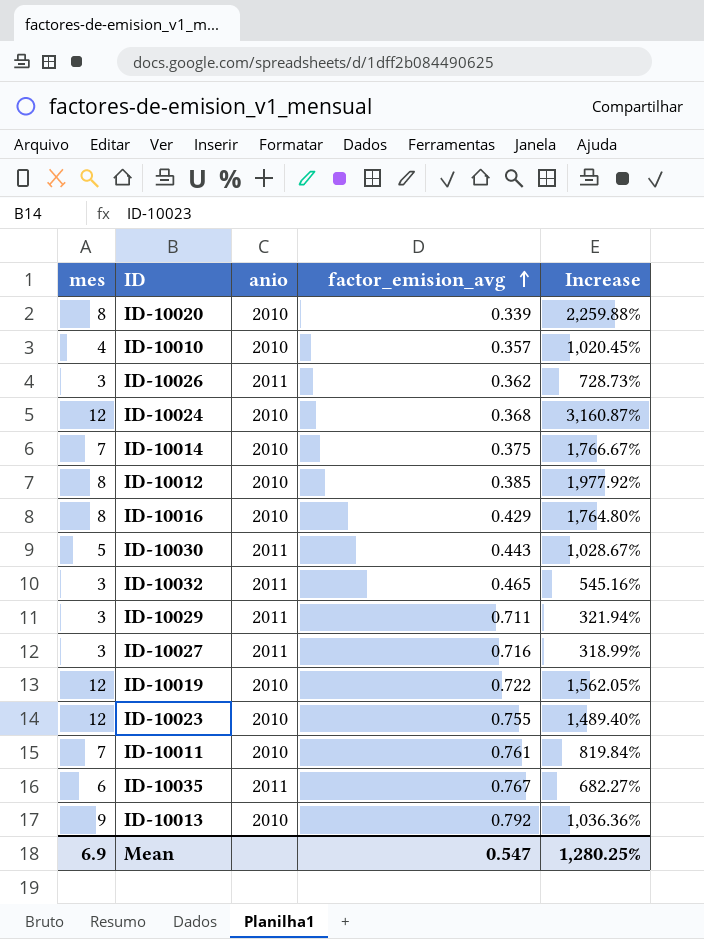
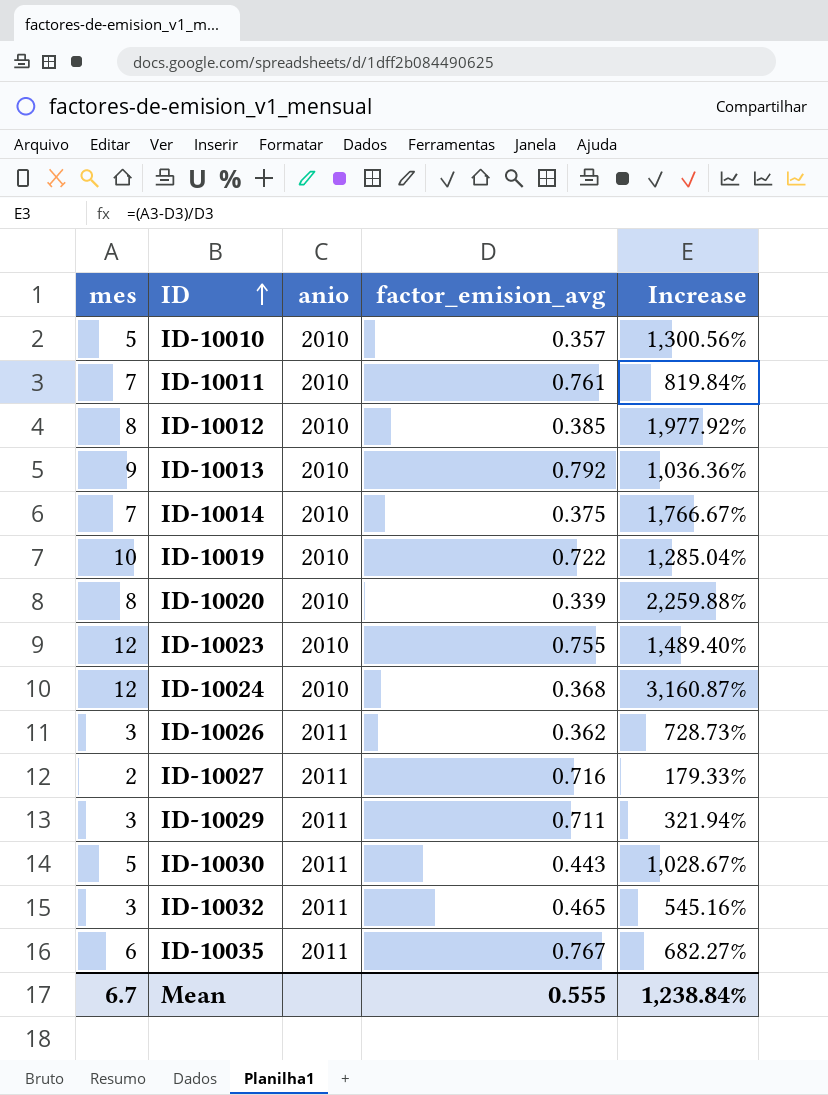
row order: factor_emision_avg ascending -> ID ascending
row ID-10016: 8 | 2010 | 0.429 | 1,764.80% -> none
ID-10010 | mes: 4 -> 5
ID-10010 | Increase: 1,020.45% -> 1,300.56%
ID-10019 | mes: 12 -> 10
ID-10019 | Increase: 1,562.05% -> 1,285.04%
ID-10027 | mes: 3 -> 2
ID-10027 | Increase: 318.99% -> 179.33%
Mean | mes: 6.9 -> 6.7
Mean | factor_emision_avg: 0.547 -> 0.555
Mean | Increase: 1,280.25% -> 1,238.84%

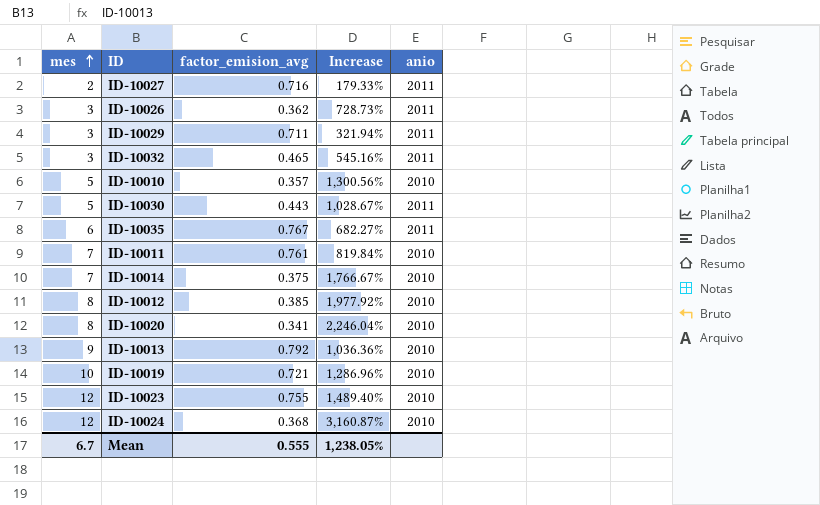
row order: ID ascending -> mes ascending
column anio | position: 3 -> 5
ID-10020 | factor_emision_avg: 0.339 -> 0.341
ID-10020 | Increase: 2,259.88% -> 2,246.04%
ID-10019 | factor_emision_avg: 0.722 -> 0.721
ID-10019 | Increase: 1,285.04% -> 1,286.96%
Mean | Increase: 1,238.84% -> 1,238.05%

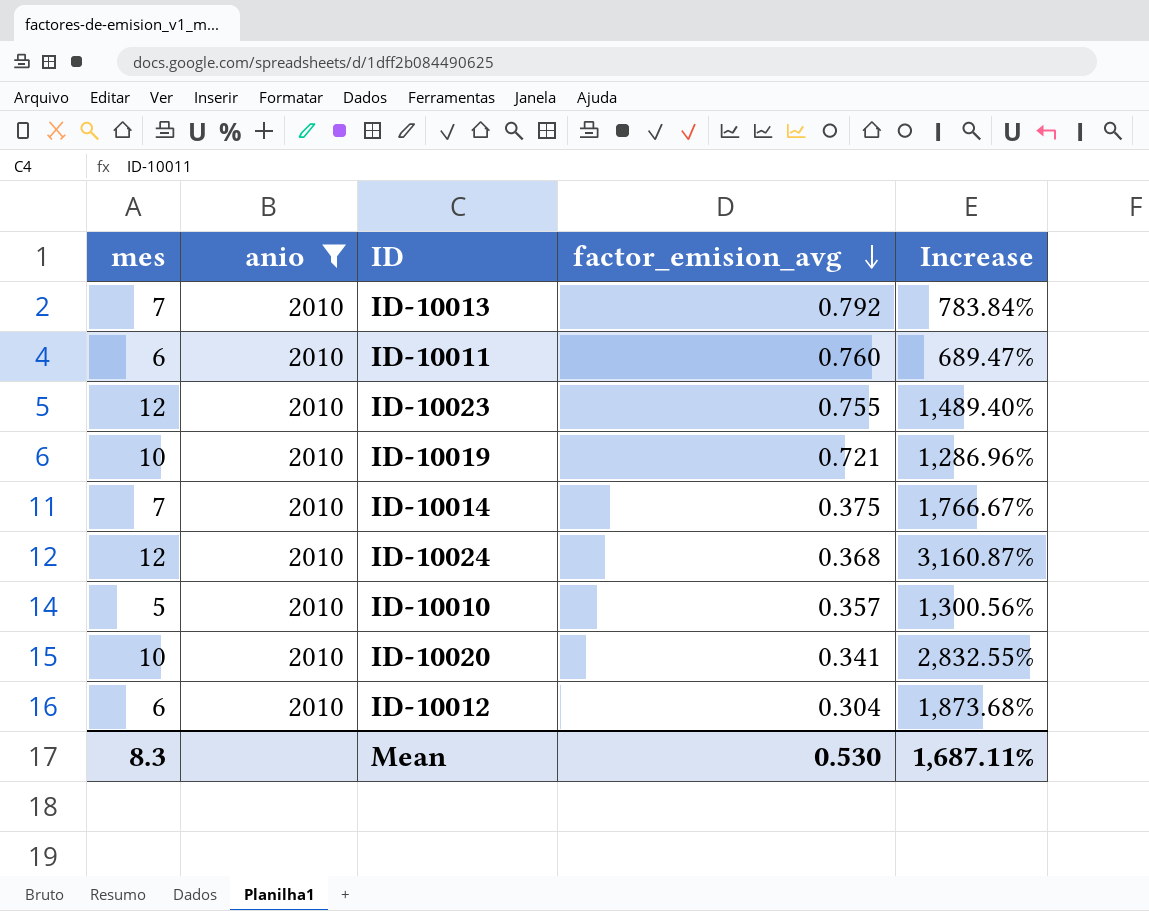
filter: none -> anio = 2010
row order: mes ascending -> factor_emision_avg descending
column anio | position: 5 -> 2
ID-10013 | mes: 9 -> 7
ID-10013 | Increase: 1,036.36% -> 783.84%
ID-10011 | mes: 7 -> 6
ID-10011 | factor_emision_avg: 0.761 -> 0.760
ID-10011 | Increase: 819.84% -> 689.47%
ID-10020 | mes: 8 -> 10
ID-10020 | Increase: 2,246.04% -> 2,832.55%
ID-10012 | mes: 8 -> 6
ID-10012 | factor_emision_avg: 0.385 -> 0.304
ID-10012 | Increase: 1,977.92% -> 1,873.68%
Mean | mes: 6.7 -> 8.3
Mean | factor_emision_avg: 0.555 -> 0.530
Mean | Increase: 1,238.05% -> 1,687.11%

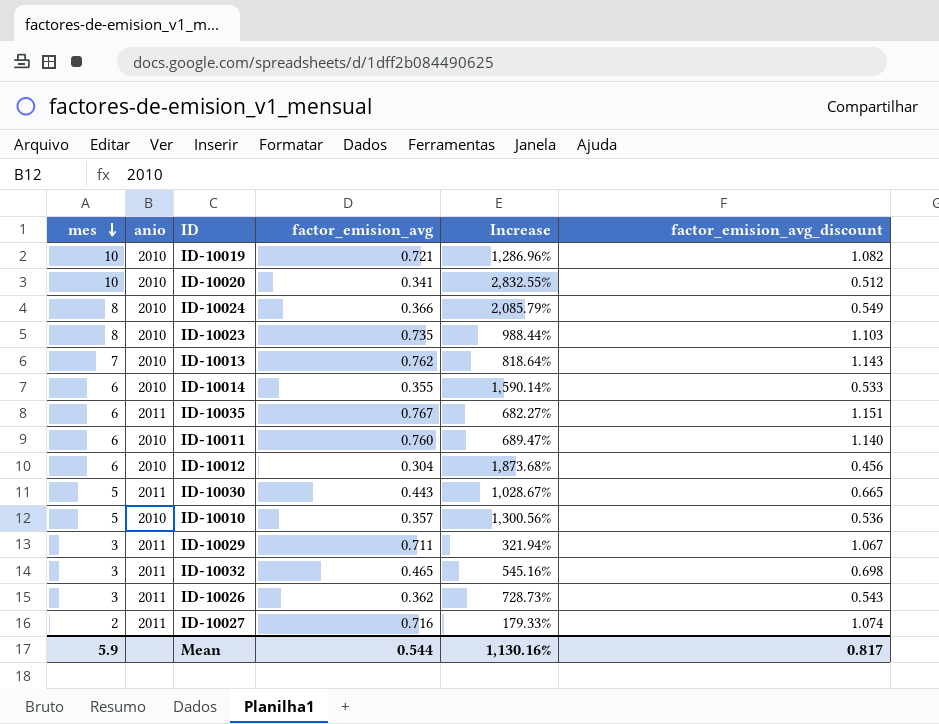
filter: anio = 2010 -> none
row order: factor_emision_avg descending -> mes descending
column factor_emision_avg_discount | formula: none -> [factor_emision_avg] * 1.5
ID-10024 | mes: 12 -> 8
ID-10024 | factor_emision_avg: 0.368 -> 0.366
ID-10024 | Increase: 3,160.87% -> 2,085.79%
ID-10023 | mes: 12 -> 8
ID-10023 | factor_emision_avg: 0.755 -> 0.735
ID-10023 | Increase: 1,489.40% -> 988.44%
ID-10013 | factor_emision_avg: 0.792 -> 0.762
ID-10013 | Increase: 783.84% -> 818.64%
ID-10014 | mes: 7 -> 6
ID-10014 | factor_emision_avg: 0.375 -> 0.355
ID-10014 | Increase: 1,766.67% -> 1,590.14%
Mean | mes: 8.3 -> 5.9
Mean | factor_emision_avg: 0.530 -> 0.544
Mean | Increase: 1,687.11% -> 1,130.16%

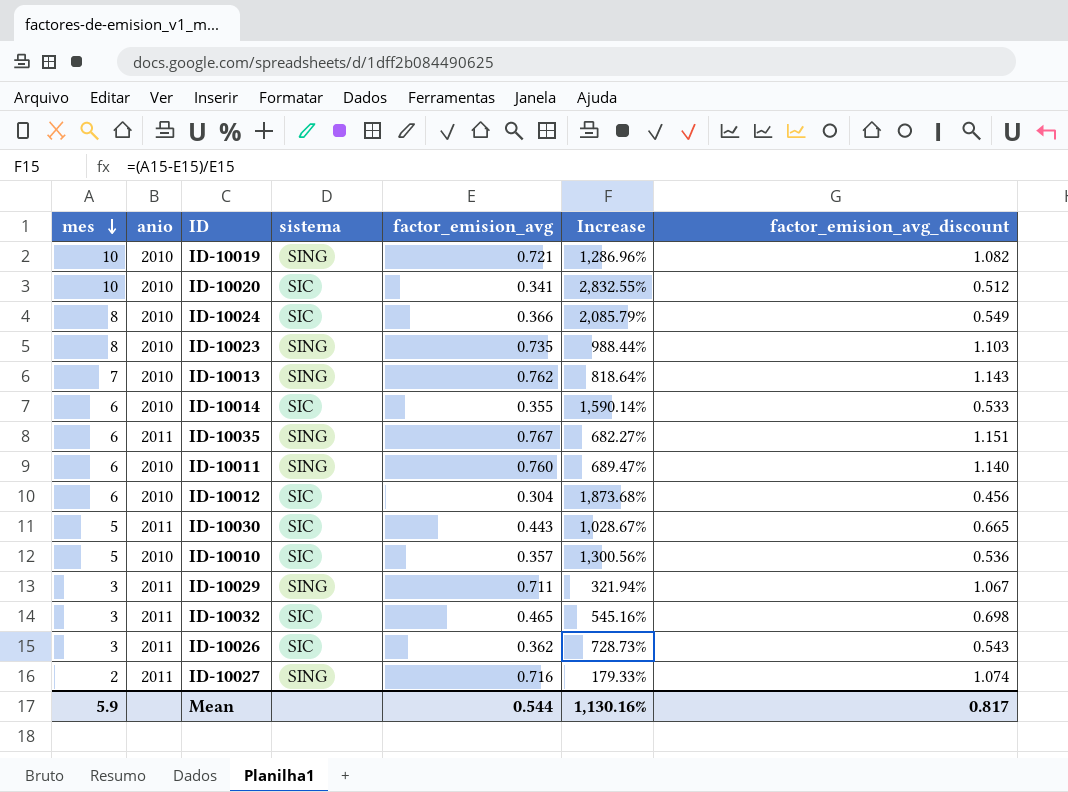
column sistema | position: none -> 4

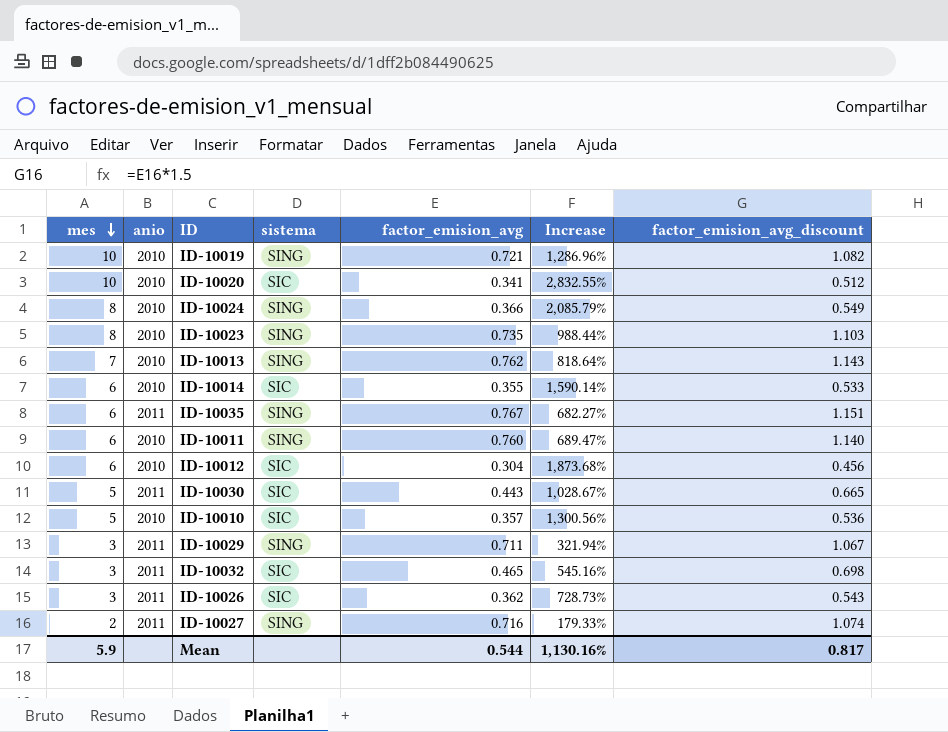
ID-10024 | sistema: SIC -> SING

